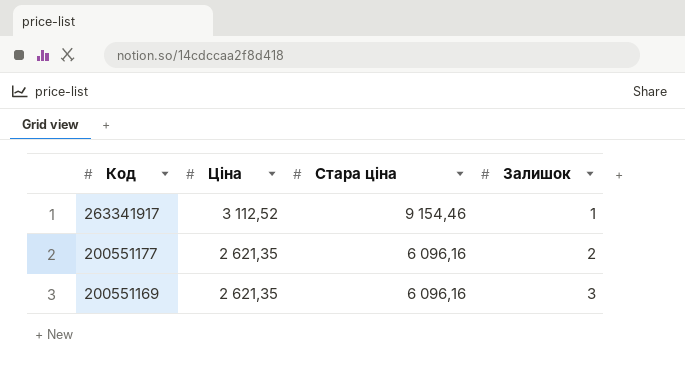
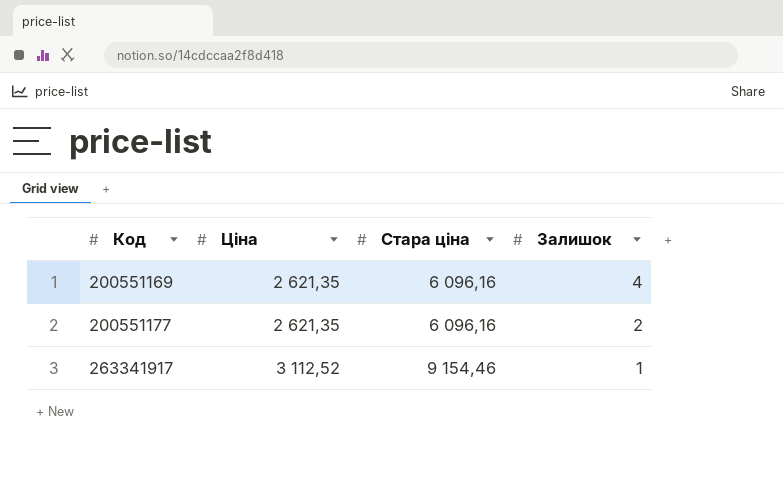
row order: Код descending -> Код ascending
200551169 | Залишок: 3 -> 4

